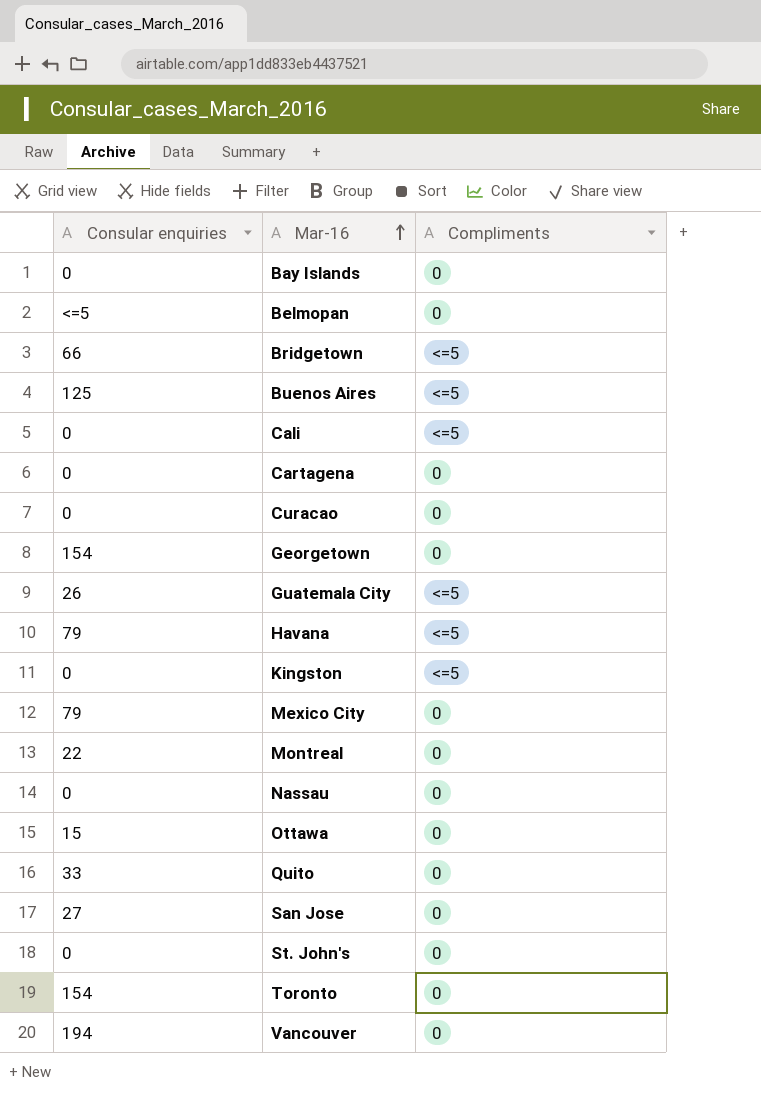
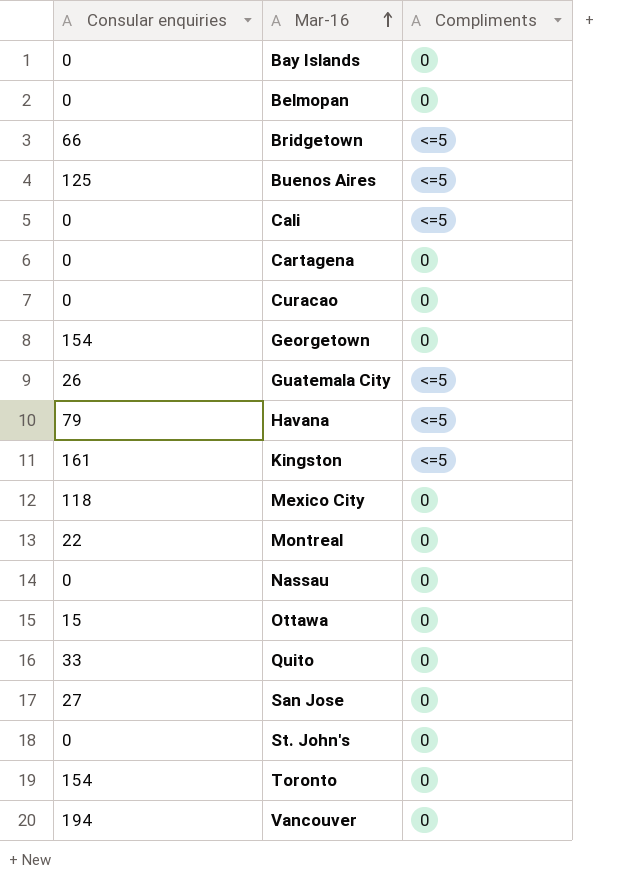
Belmopan | Consular enquiries: <=5 -> 0
Kingston | Consular enquiries: 0 -> 161
Mexico City | Consular enquiries: 79 -> 118

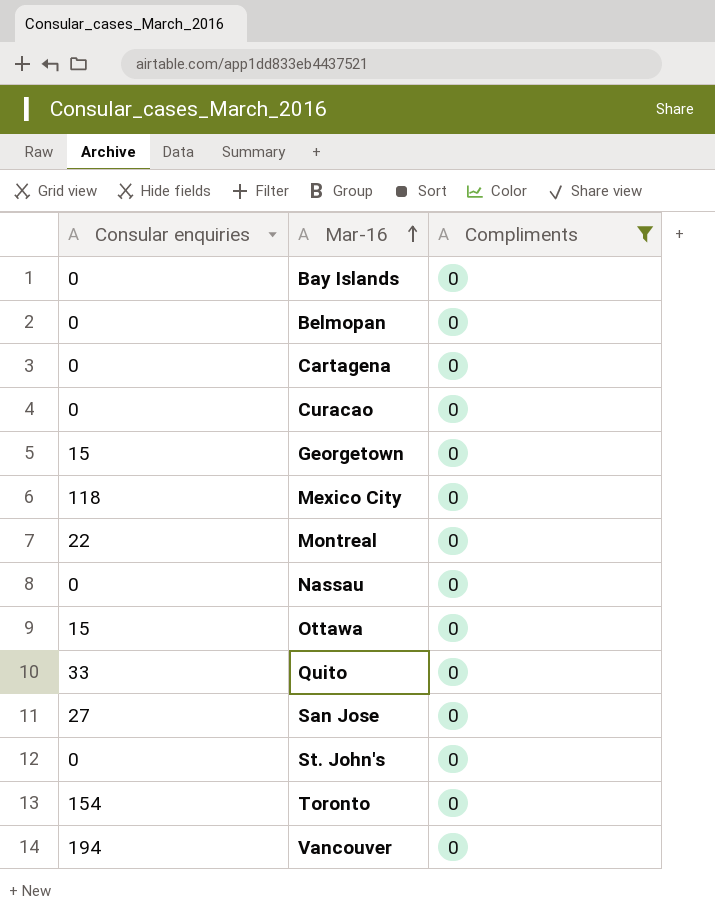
filter: none -> Compliments = 0
Georgetown | Consular enquiries: 154 -> 15

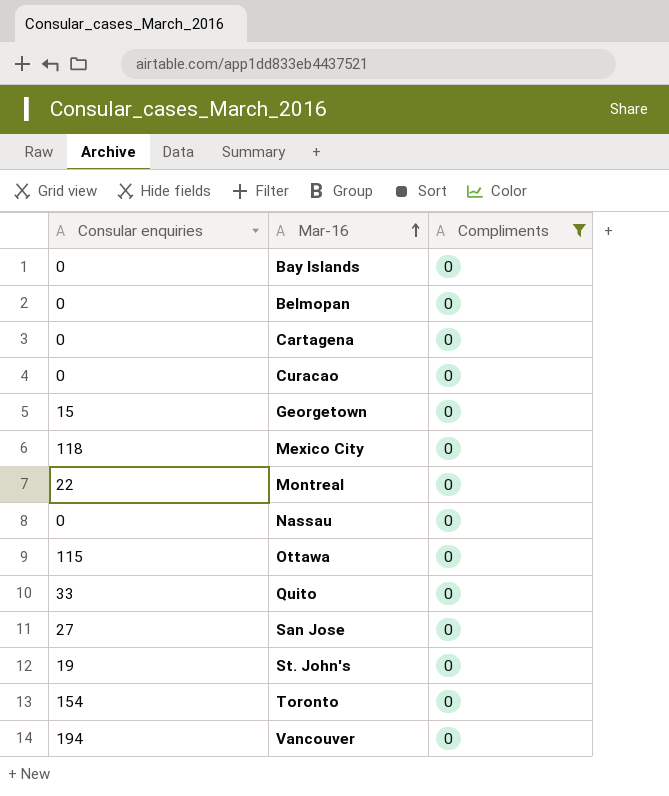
Ottawa | Consular enquiries: 15 -> 115
St. John's | Consular enquiries: 0 -> 19

